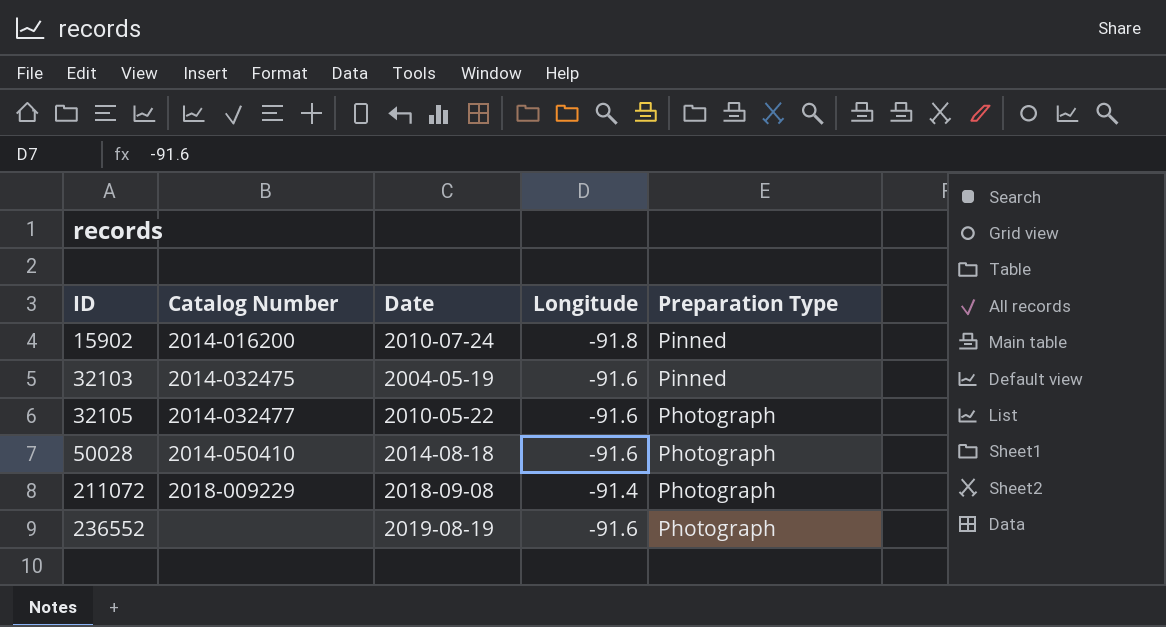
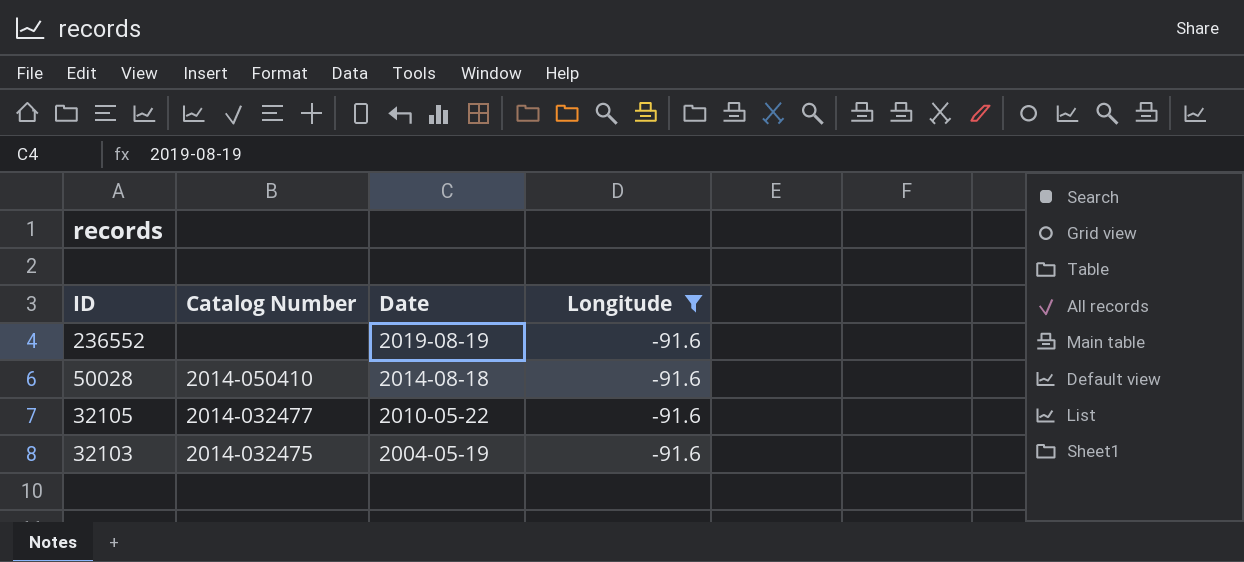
filter: none -> Longitude = -91.6
row order: ID ascending -> ID descending
column Preparation Type | position: 5 -> none

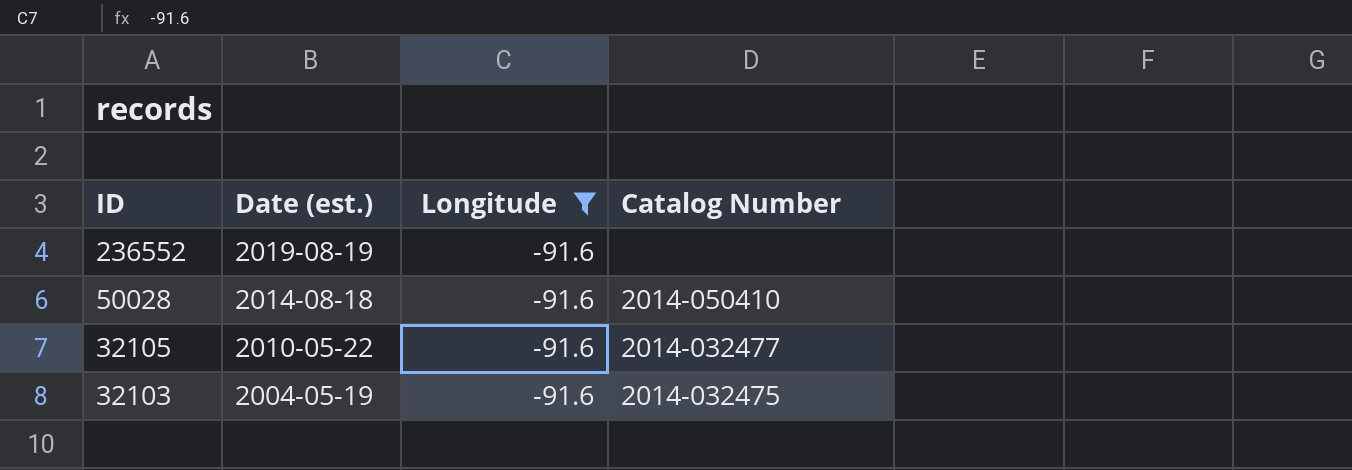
column name: Date -> Date (est.)
column Catalog Number | position: 2 -> 4

